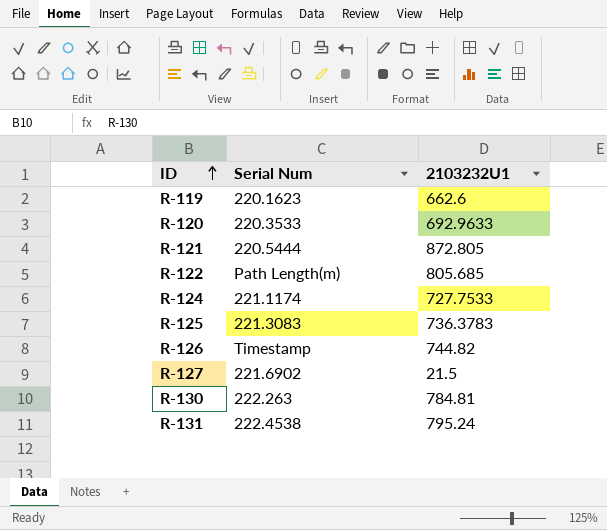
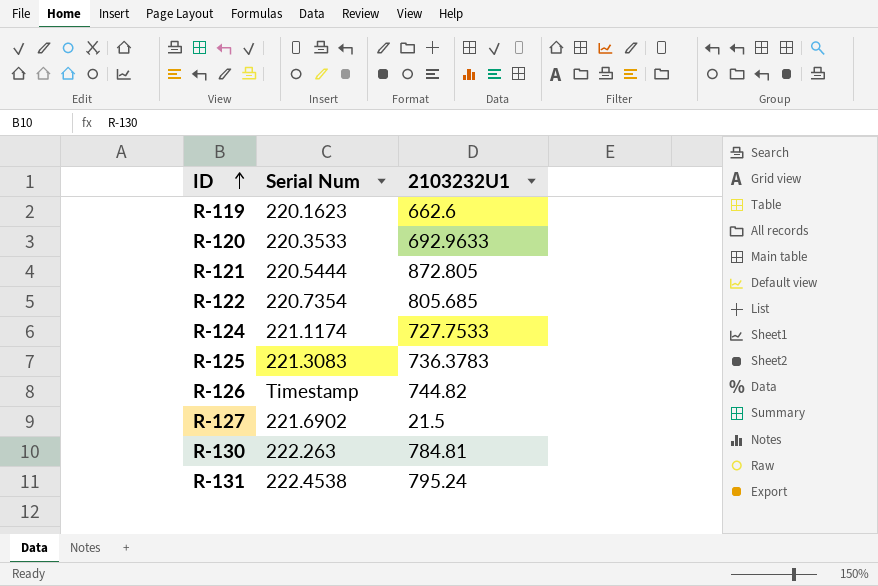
R-122 | Serial Num: Path Length(m) -> 220.7354

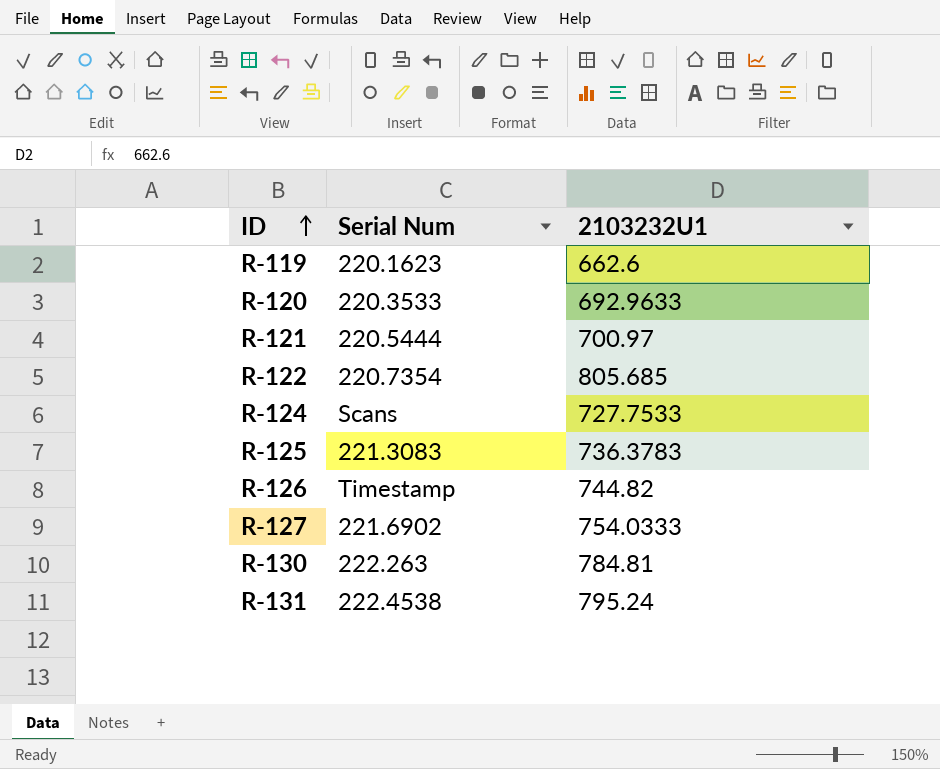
R-121 | 2103232U1: 872.805 -> 700.97
R-124 | Serial Num: 221.1174 -> Scans
R-127 | 2103232U1: 21.5 -> 754.0333

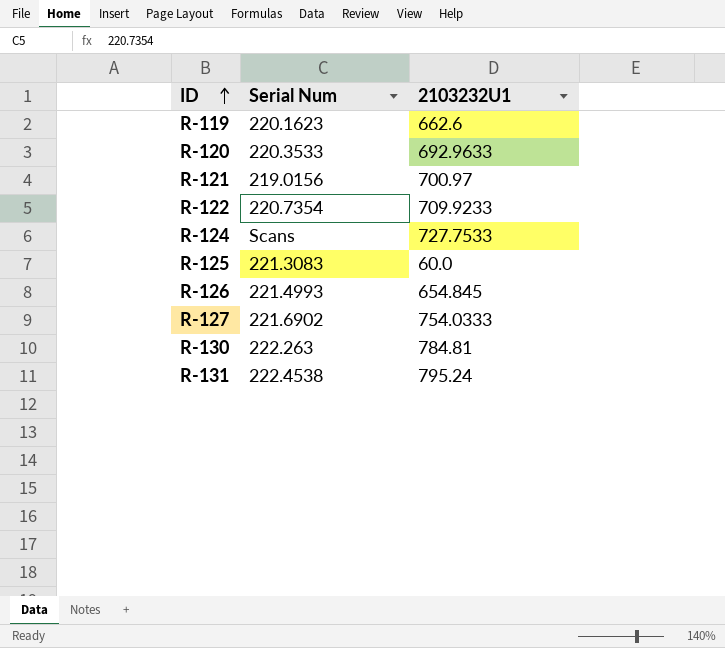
R-121 | Serial Num: 220.5444 -> 219.0156
R-122 | 2103232U1: 805.685 -> 709.9233
R-125 | 2103232U1: 736.3783 -> 60.0
R-126 | Serial Num: Timestamp -> 221.4993
R-126 | 2103232U1: 744.82 -> 654.845

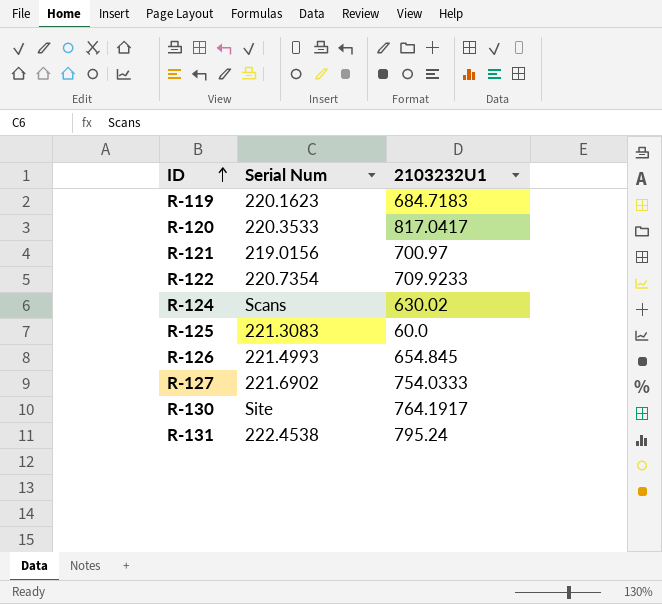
R-119 | 2103232U1: 662.6 -> 684.7183
R-120 | 2103232U1: 692.9633 -> 817.0417
R-124 | 2103232U1: 727.7533 -> 630.02
R-130 | Serial Num: 222.263 -> Site
R-130 | 2103232U1: 784.81 -> 764.1917

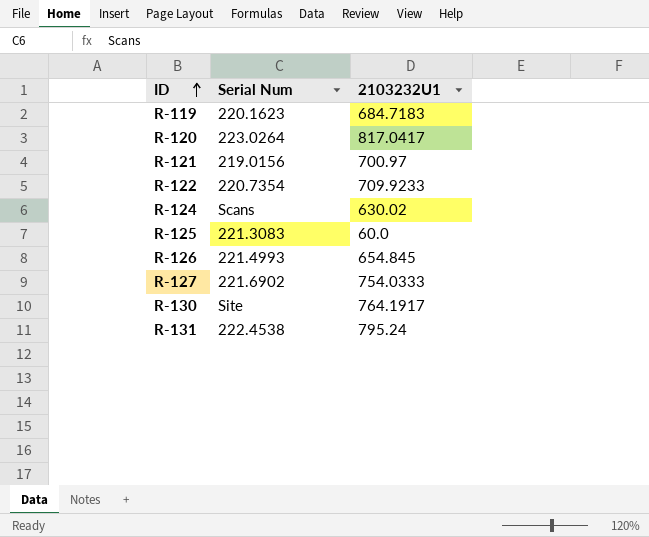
R-120 | Serial Num: 220.3533 -> 223.0264

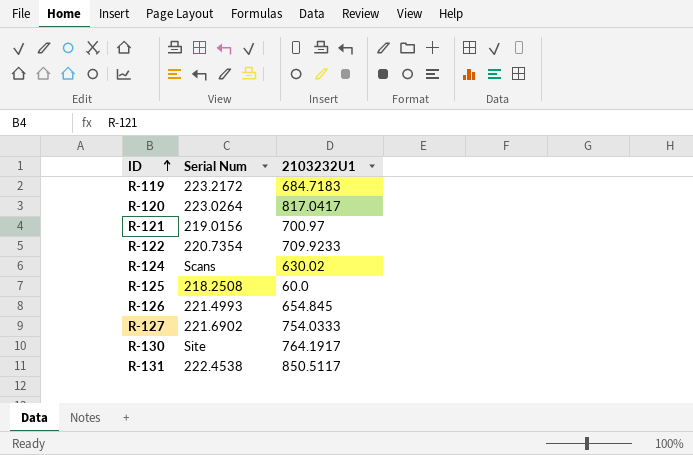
R-119 | Serial Num: 220.1623 -> 223.2172
R-125 | Serial Num: 221.3083 -> 218.2508
R-131 | 2103232U1: 795.24 -> 850.5117

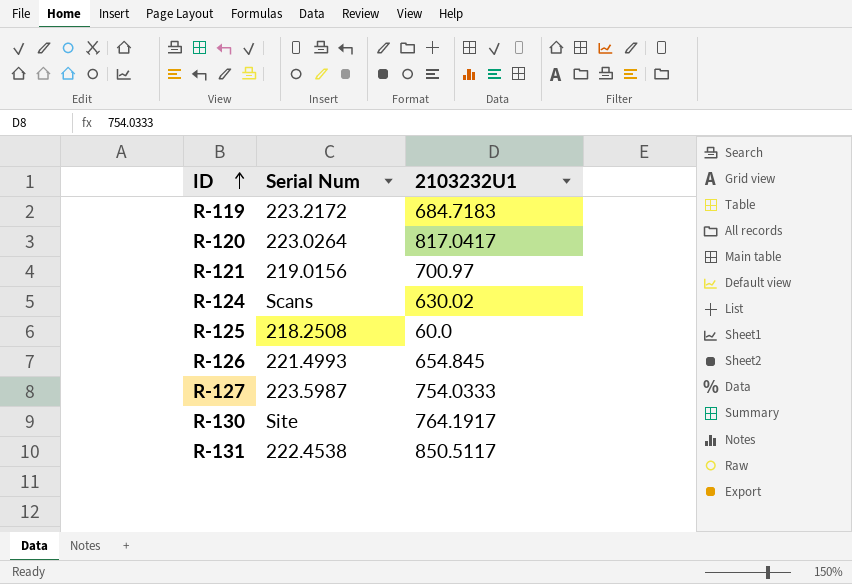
row R-122: 220.7354 | 709.9233 -> none
R-127 | Serial Num: 221.6902 -> 223.5987

